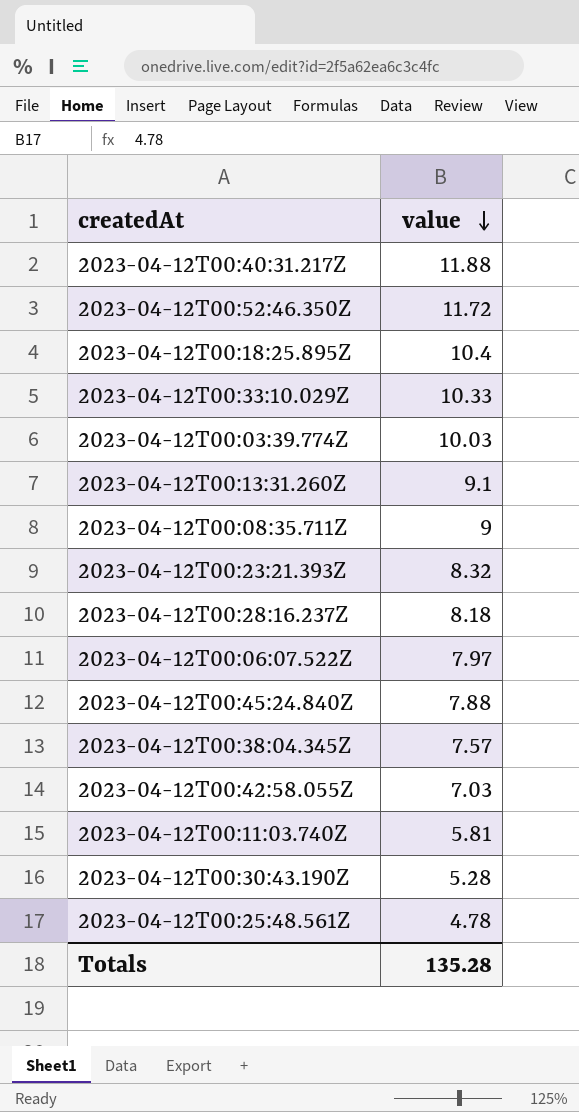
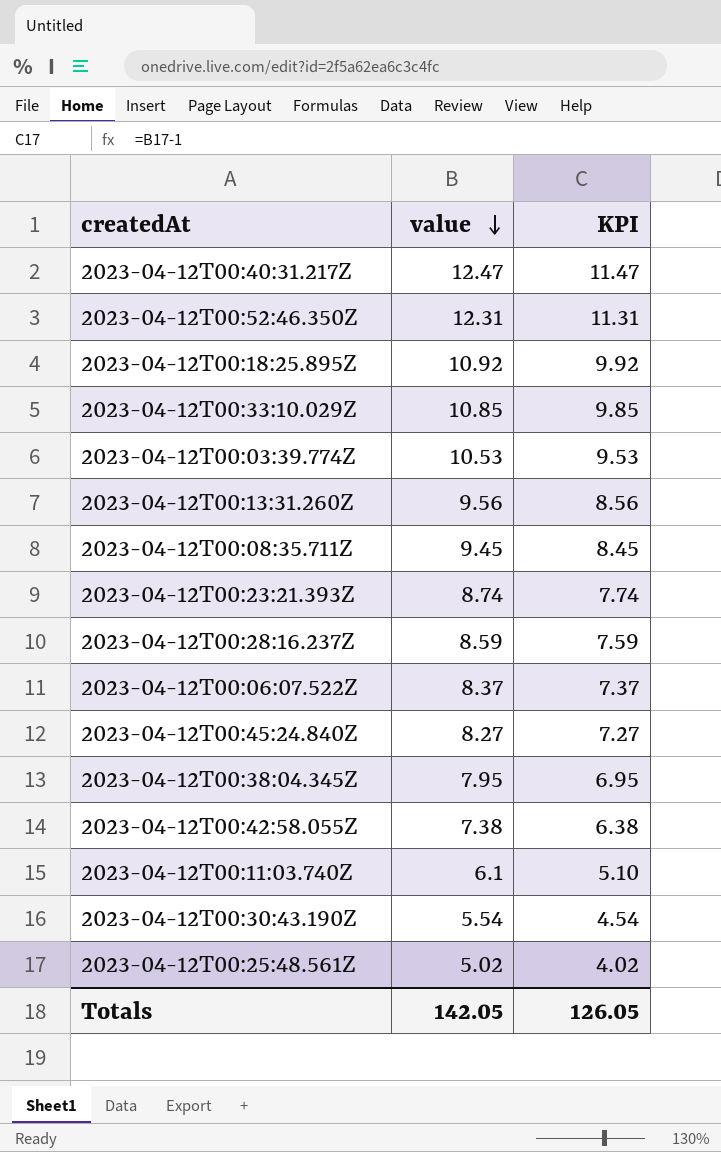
column KPI | formula: none -> [value] - 1
2023-04-12T00:40:31.217Z | value: 11.88 -> 12.47
2023-04-12T00:52:46.350Z | value: 11.72 -> 12.31
2023-04-12T00:18:25.895Z | value: 10.4 -> 10.92
2023-04-12T00:33:10.029Z | value: 10.33 -> 10.85
2023-04-12T00:03:39.774Z | value: 10.03 -> 10.53
2023-04-12T00:13:31.260Z | value: 9.1 -> 9.56
2023-04-12T00:08:35.711Z | value: 9 -> 9.45
2023-04-12T00:23:21.393Z | value: 8.32 -> 8.74
2023-04-12T00:28:16.237Z | value: 8.18 -> 8.59
2023-04-12T00:06:07.522Z | value: 7.97 -> 8.37
2023-04-12T00:45:24.840Z | value: 7.88 -> 8.27
2023-04-12T00:38:04.345Z | value: 7.57 -> 7.95
2023-04-12T00:42:58.055Z | value: 7.03 -> 7.38
2023-04-12T00:11:03.740Z | value: 5.81 -> 6.1
2023-04-12T00:30:43.190Z | value: 5.28 -> 5.54
2023-04-12T00:25:48.561Z | value: 4.78 -> 5.02
Totals | value: 135.28 -> 142.05

